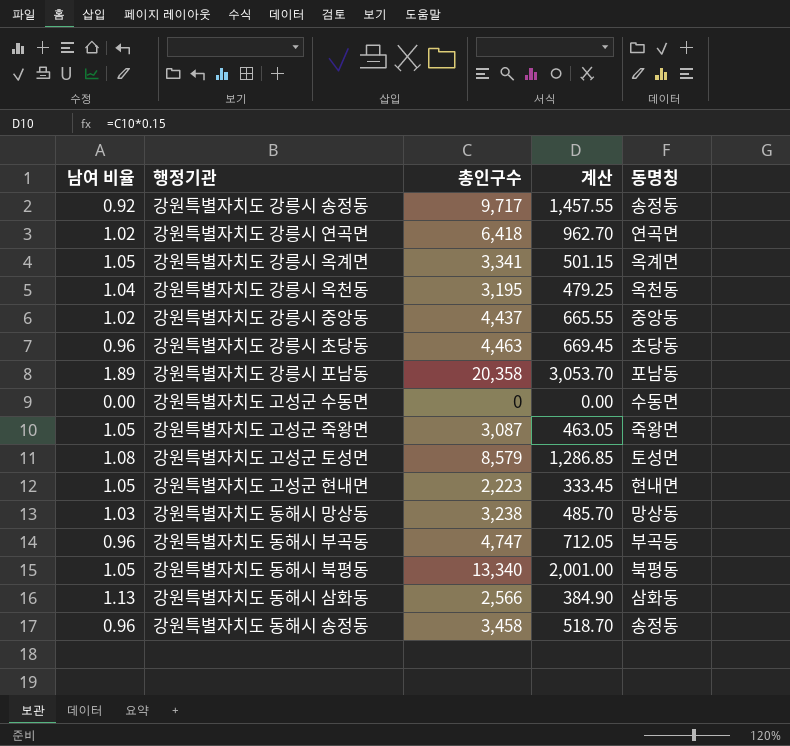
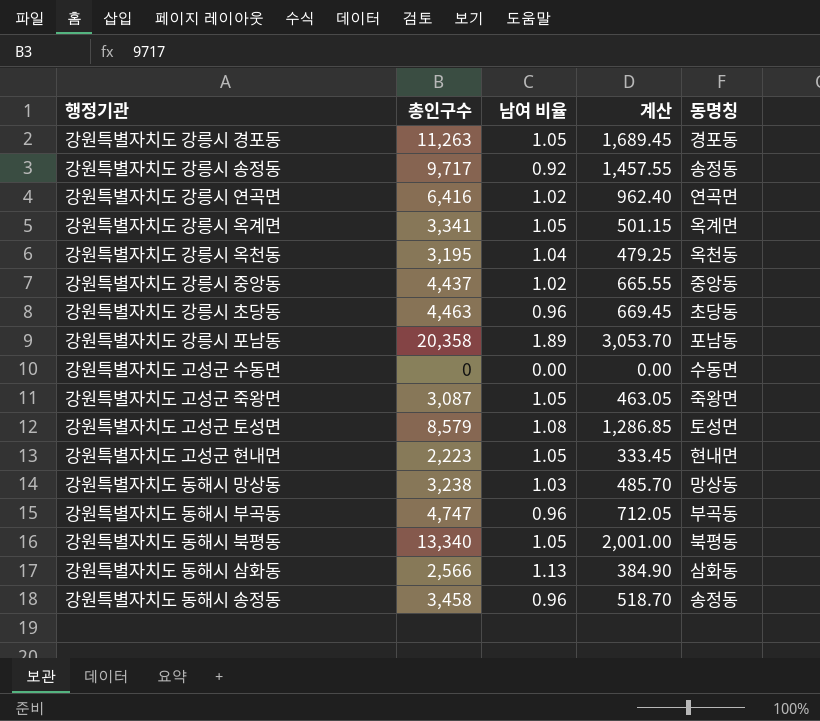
column 남여 비율 | position: 1 -> 3
row 강원특별자치도 강릉시 경포동: none -> 11,263 | 1.05 | 1,689.45 | 경포동
강원특별자치도 강릉시 연곡면 | 총인구수: 6,418 -> 6,416
강원특별자치도 강릉시 연곡면 | 계산: 962.70 -> 962.40

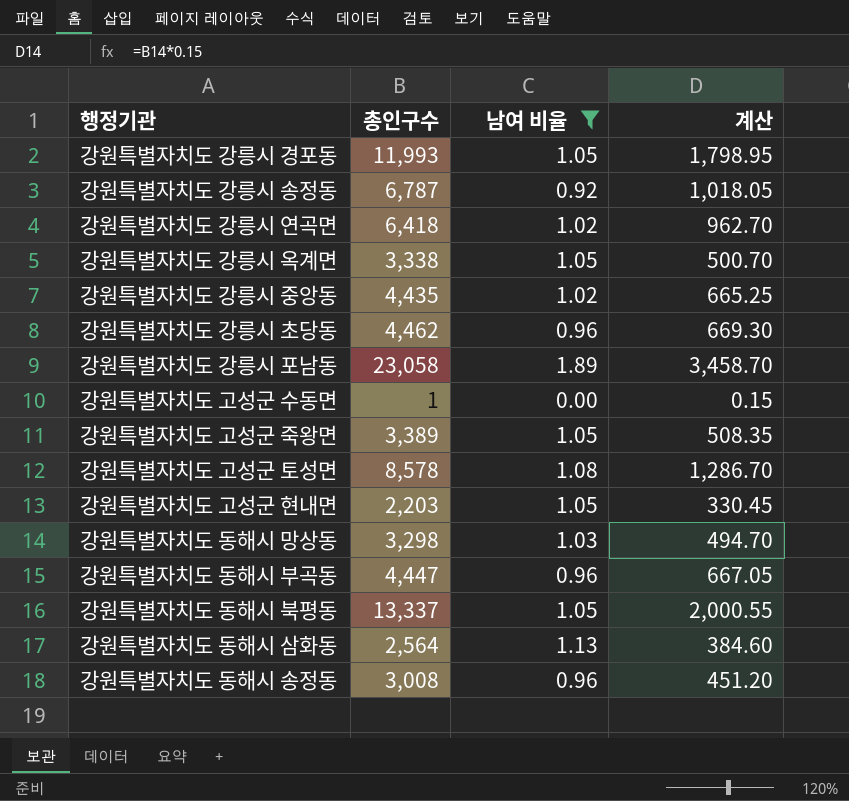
filter: none -> 남여 비율 != 1.04
column 동명칭 | position: 5 -> none
강원특별자치도 강릉시 경포동 | 총인구수: 11,263 -> 11,993
강원특별자치도 강릉시 경포동 | 계산: 1,689.45 -> 1,798.95
강원특별자치도 강릉시 송정동 | 총인구수: 9,717 -> 6,787
강원특별자치도 강릉시 송정동 | 계산: 1,457.55 -> 1,018.05
강원특별자치도 강릉시 연곡면 | 총인구수: 6,416 -> 6,418
강원특별자치도 강릉시 연곡면 | 계산: 962.40 -> 962.70
강원특별자치도 강릉시 옥계면 | 총인구수: 3,341 -> 3,338
강원특별자치도 강릉시 옥계면 | 계산: 501.15 -> 500.70
강원특별자치도 강릉시 중앙동 | 총인구수: 4,437 -> 4,435
강원특별자치도 강릉시 중앙동 | 계산: 665.55 -> 665.25
강원특별자치도 강릉시 초당동 | 총인구수: 4,463 -> 4,462
강원특별자치도 강릉시 초당동 | 계산: 669.45 -> 669.30
강원특별자치도 강릉시 포남동 | 총인구수: 20,358 -> 23,058
강원특별자치도 강릉시 포남동 | 계산: 3,053.70 -> 3,458.70
강원특별자치도 고성군 수동면 | 총인구수: 0 -> 1
강원특별자치도 고성군 수동면 | 계산: 0.00 -> 0.15
강원특별자치도 고성군 죽왕면 | 총인구수: 3,087 -> 3,389
강원특별자치도 고성군 죽왕면 | 계산: 463.05 -> 508.35
강원특별자치도 고성군 토성면 | 총인구수: 8,579 -> 8,578
강원특별자치도 고성군 토성면 | 계산: 1,286.85 -> 1,286.70
강원특별자치도 고성군 현내면 | 총인구수: 2,223 -> 2,203
강원특별자치도 고성군 현내면 | 계산: 333.45 -> 330.45
강원특별자치도 동해시 망상동 | 총인구수: 3,238 -> 3,298
강원특별자치도 동해시 망상동 | 계산: 485.70 -> 494.70
강원특별자치도 동해시 부곡동 | 총인구수: 4,747 -> 4,447
강원특별자치도 동해시 부곡동 | 계산: 712.05 -> 667.05
강원특별자치도 동해시 북평동 | 총인구수: 13,340 -> 13,337
강원특별자치도 동해시 북평동 | 계산: 2,001.00 -> 2,000.55
강원특별자치도 동해시 삼화동 | 총인구수: 2,566 -> 2,564
강원특별자치도 동해시 삼화동 | 계산: 384.90 -> 384.60
강원특별자치도 동해시 송정동 | 총인구수: 3,458 -> 3,008
강원특별자치도 동해시 송정동 | 계산: 518.70 -> 451.20

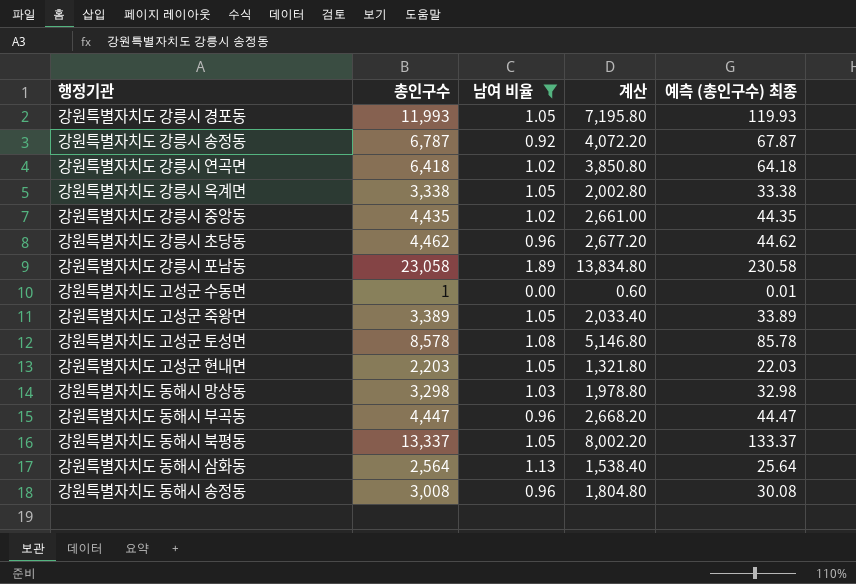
column 계산 | formula: [총인구수] * 0.15 -> [총인구수] * 0.6
column 예측 (총인구수) 최종 | formula: none -> [총인구수] * 0.01

